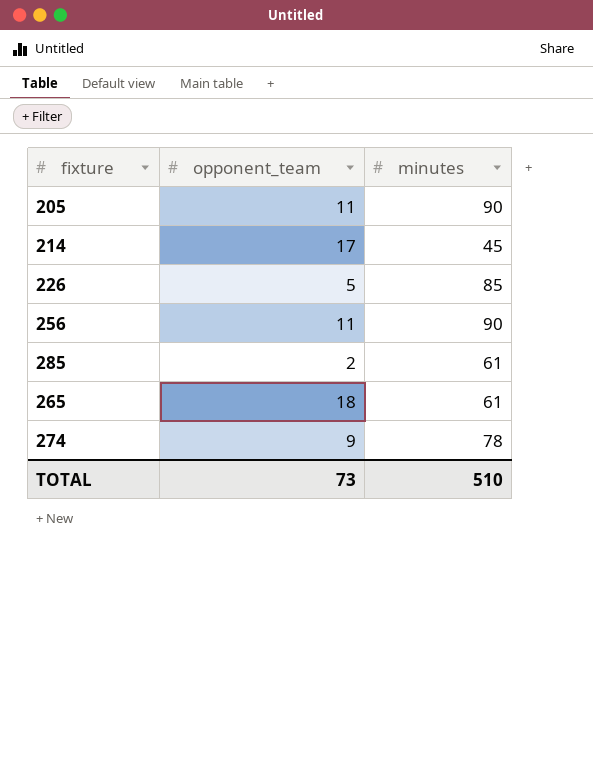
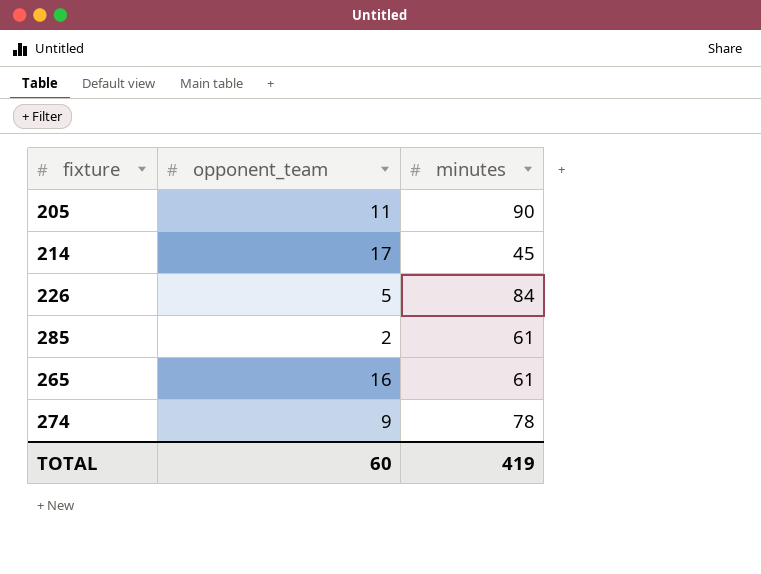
row 256: 11 | 90 -> none
226 | minutes: 85 -> 84
265 | opponent_team: 18 -> 16
TOTAL | opponent_team: 73 -> 60
TOTAL | minutes: 510 -> 419

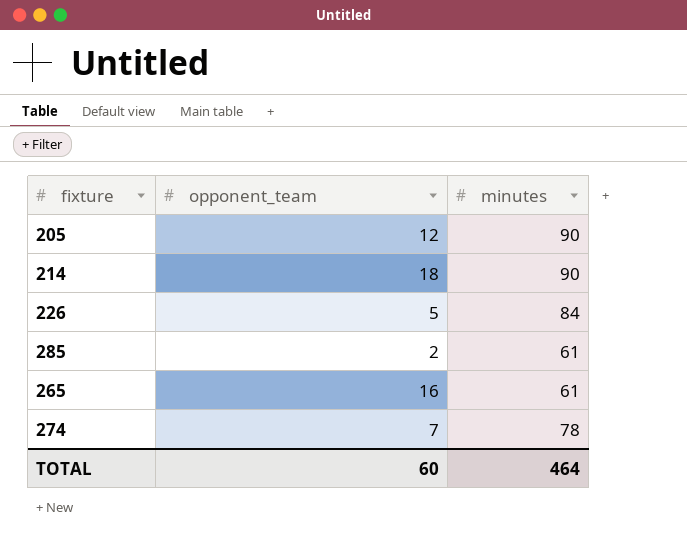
205 | opponent_team: 11 -> 12
214 | opponent_team: 17 -> 18
214 | minutes: 45 -> 90
274 | opponent_team: 9 -> 7
TOTAL | minutes: 419 -> 464

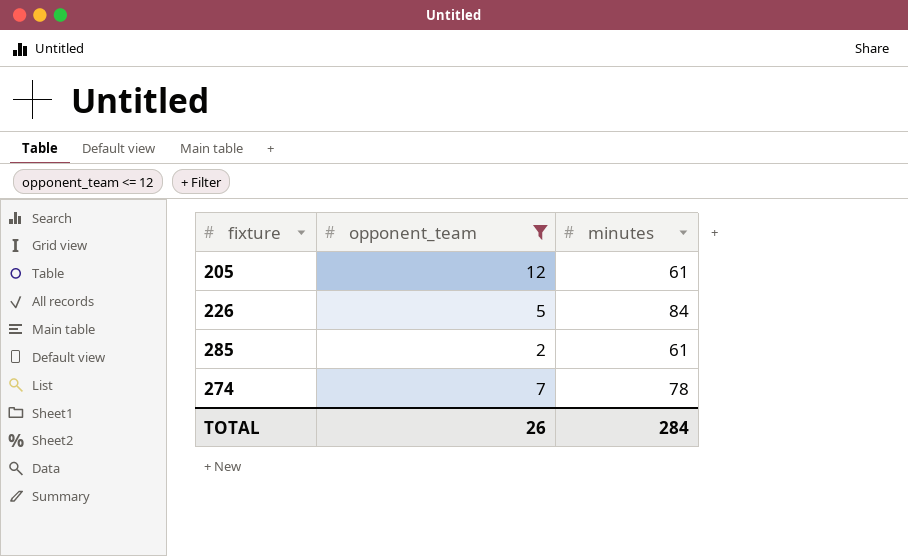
filter: none -> opponent_team <= 12
205 | minutes: 90 -> 61
TOTAL | opponent_team: 60 -> 26
TOTAL | minutes: 464 -> 284

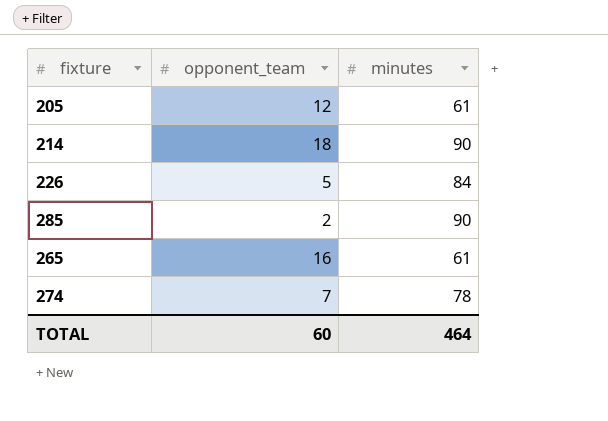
filter: opponent_team <= 12 -> none
285 | minutes: 61 -> 90
TOTAL | opponent_team: 26 -> 60
TOTAL | minutes: 284 -> 464

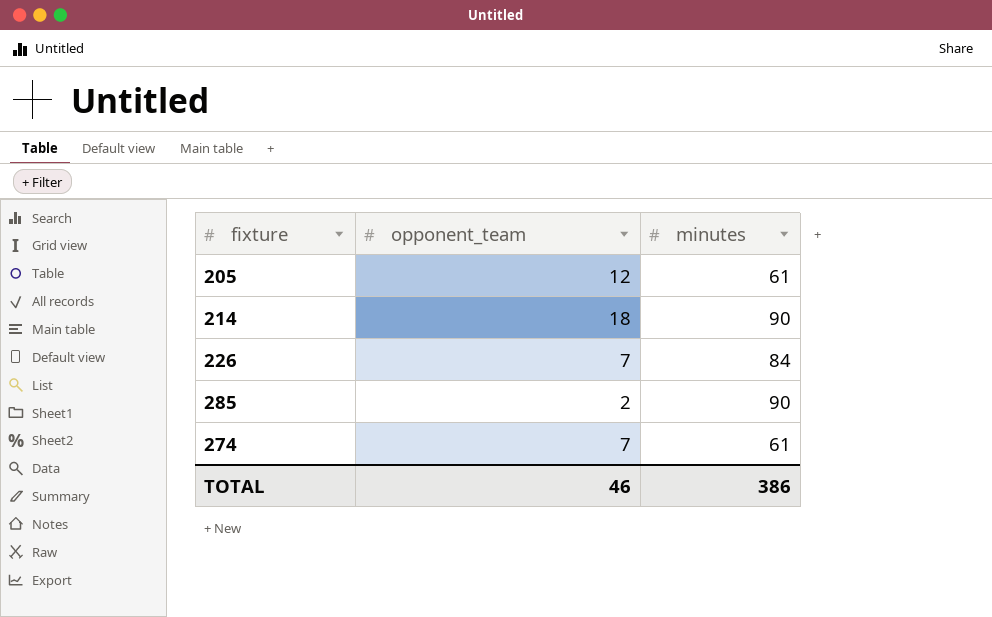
row 265: 16 | 61 -> none
226 | opponent_team: 5 -> 7
274 | minutes: 78 -> 61
TOTAL | opponent_team: 60 -> 46
TOTAL | minutes: 464 -> 386

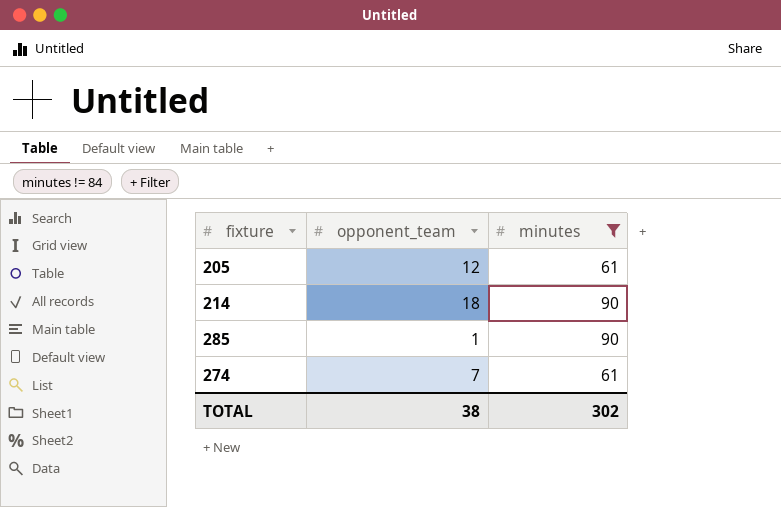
filter: none -> minutes != 84
285 | opponent_team: 2 -> 1
TOTAL | opponent_team: 46 -> 38
TOTAL | minutes: 386 -> 302

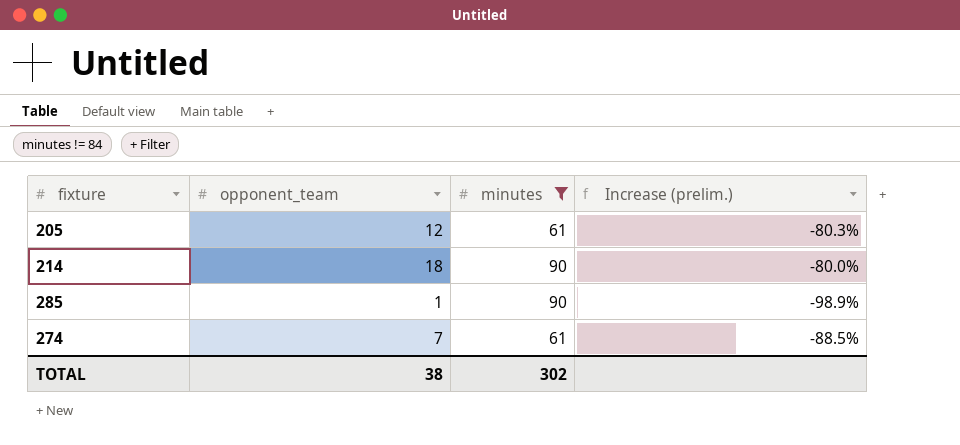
column Increase (prelim.) | formula: none -> ([opponent_team] - [minutes]) / [minutes]

